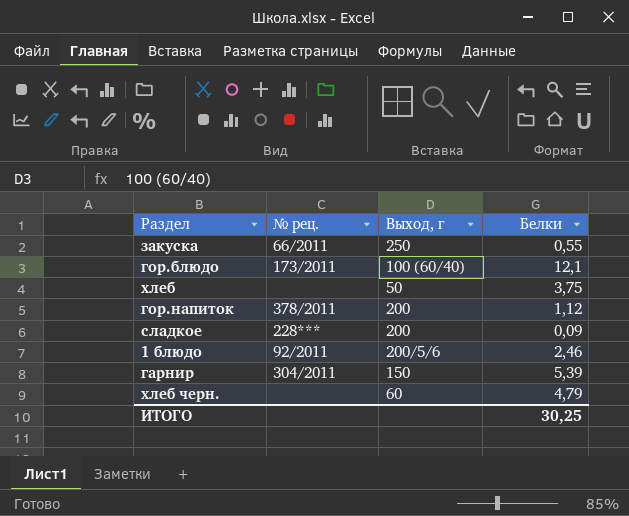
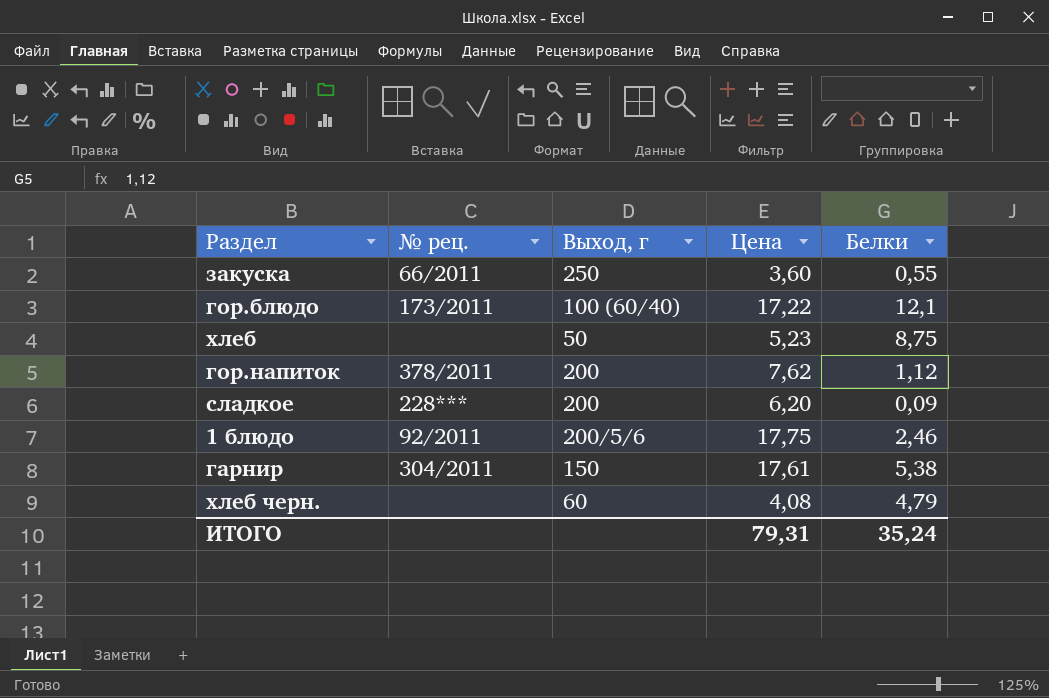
column Цена | position: none -> 4
хлеб | Белки: 3,75 -> 8,75
гарнир | Белки: 5,39 -> 5,38
ИТОГО | Белки: 30,25 -> 35,24

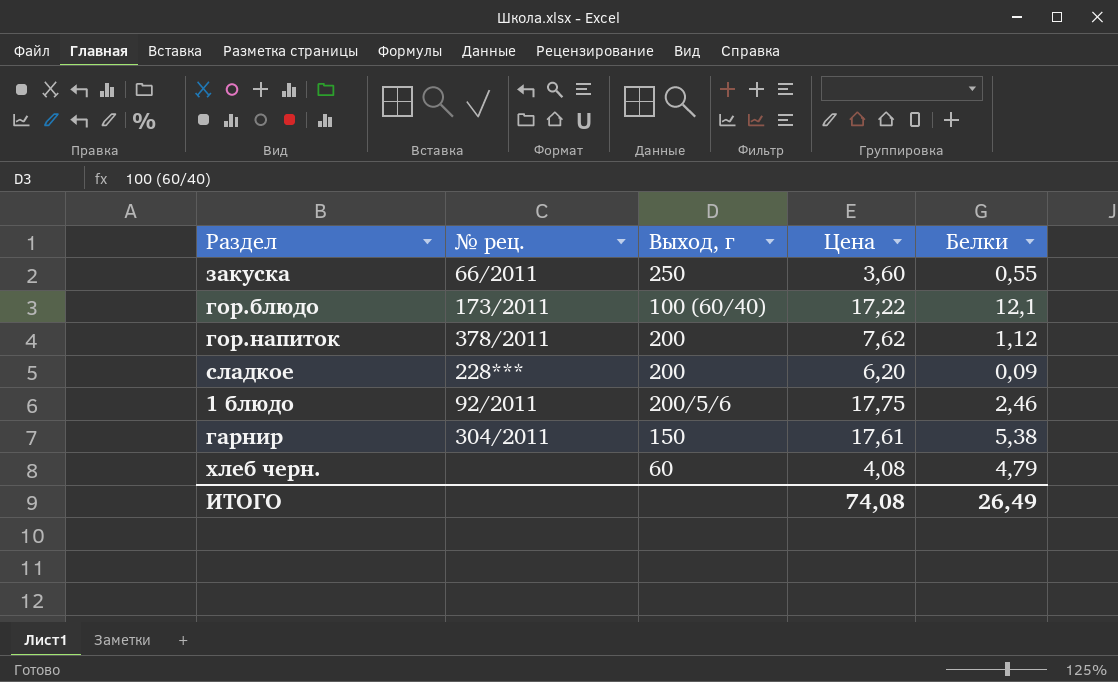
row хлеб: none | 50 | 5,23 | 8,75 -> none
ИТОГО | Цена: 79,31 -> 74,08
ИТОГО | Белки: 35,24 -> 26,49

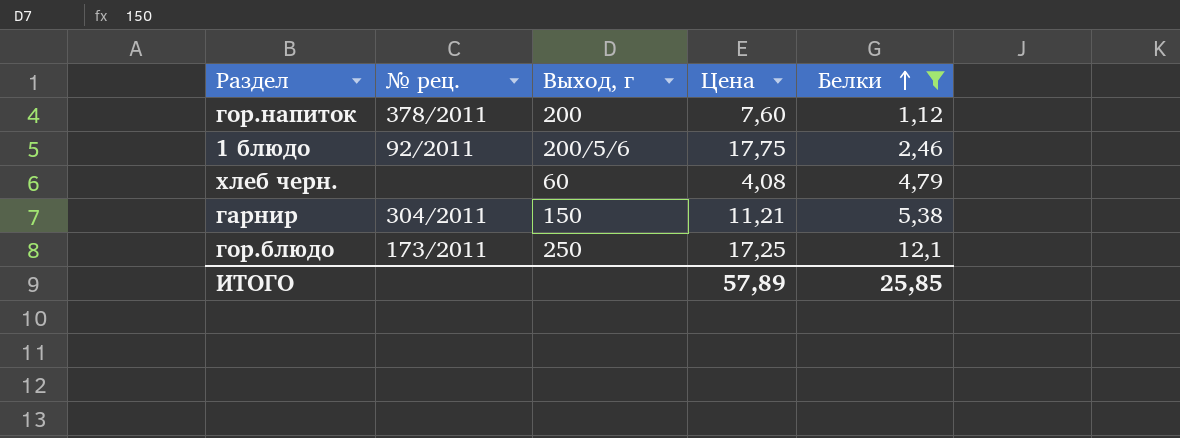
filter: none -> Белки >= 1,12
row order: none -> Белки ascending
гор.напиток | Цена: 7,62 -> 7,60
гарнир | Цена: 17,61 -> 11,21
гор.блюдо | Выход, г: 100 (60/40) -> 250
гор.блюдо | Цена: 17,22 -> 17,25
ИТОГО | Цена: 74,08 -> 57,89
ИТОГО | Белки: 26,49 -> 25,85

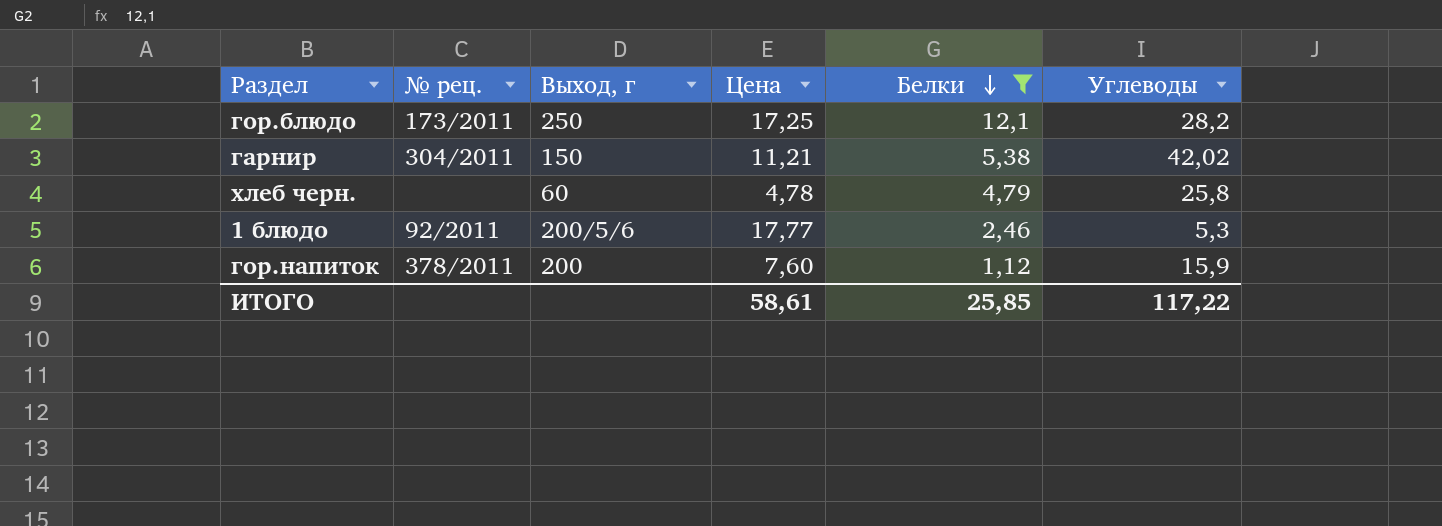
row order: Белки ascending -> Белки descending
column Углеводы | position: none -> 6
хлеб черн. | Цена: 4,08 -> 4,78
1 блюдо | Цена: 17,75 -> 17,77
ИТОГО | Цена: 57,89 -> 58,61

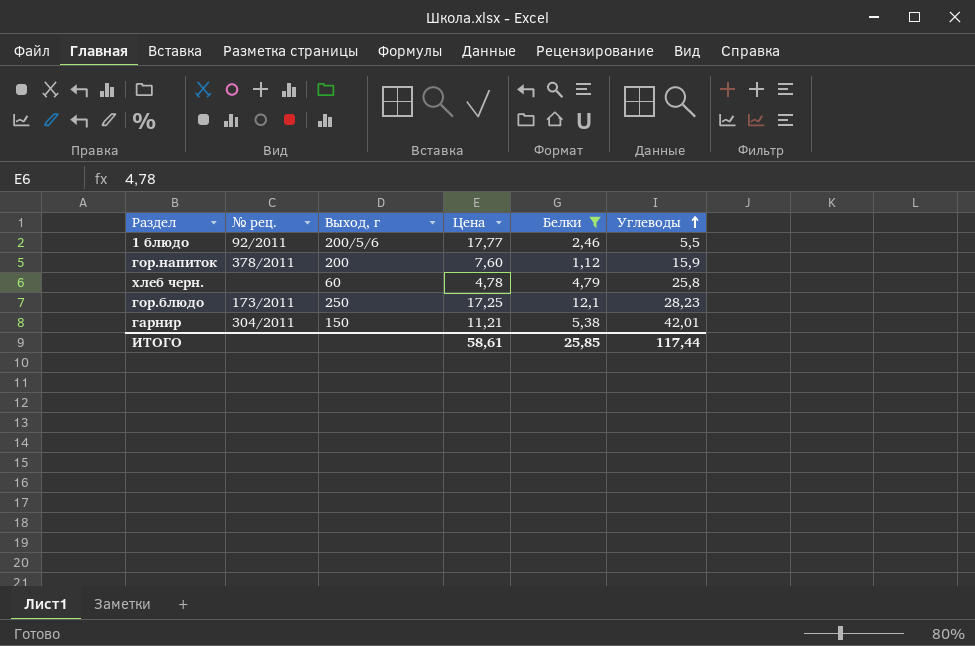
row order: Белки descending -> Углеводы ascending
1 блюдо | Углеводы: 5,3 -> 5,5
гор.блюдо | Углеводы: 28,2 -> 28,23
гарнир | Углеводы: 42,02 -> 42,01
ИТОГО | Углеводы: 117,22 -> 117,44

